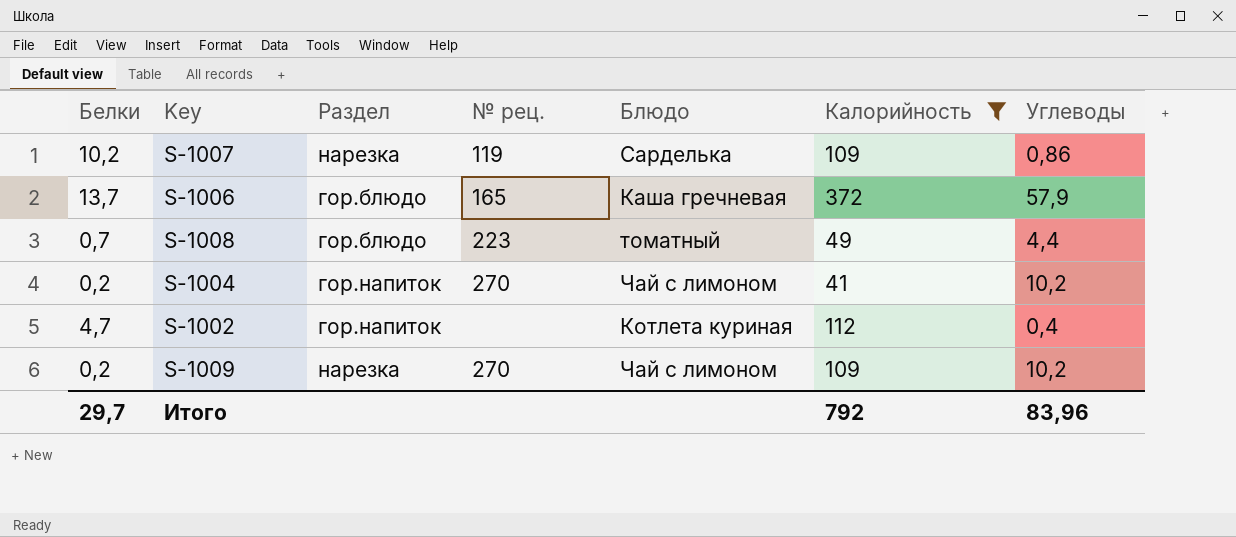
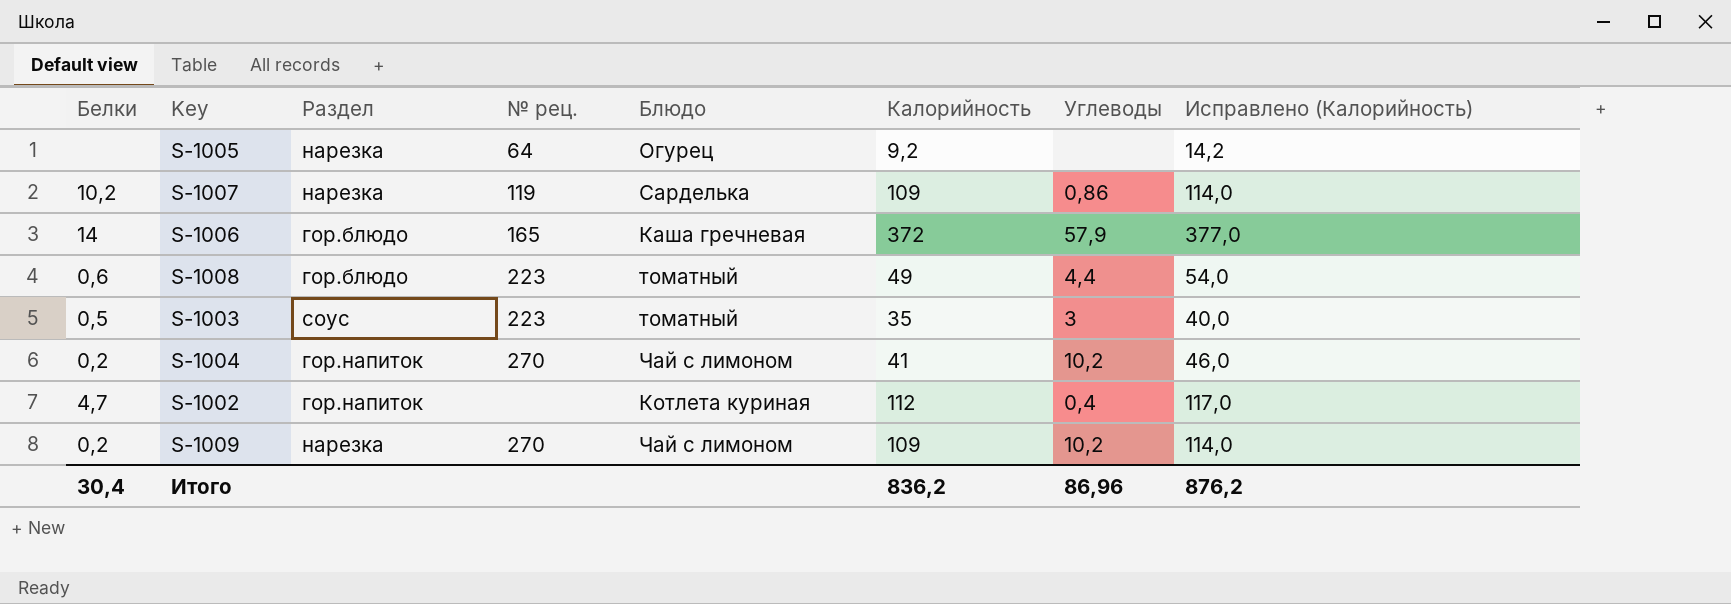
filter: Калорийность >= 41 -> none
column Исправлено (Калорийность) | formula: none -> [Калорийность] + 5
S-1006 | Белки: 13,7 -> 14
S-1008 | Белки: 0,7 -> 0,6
Итого | Белки: 29,7 -> 30,4
Итого | Калорийность: 792 -> 836,2
Итого | Углеводы: 83,96 -> 86,96

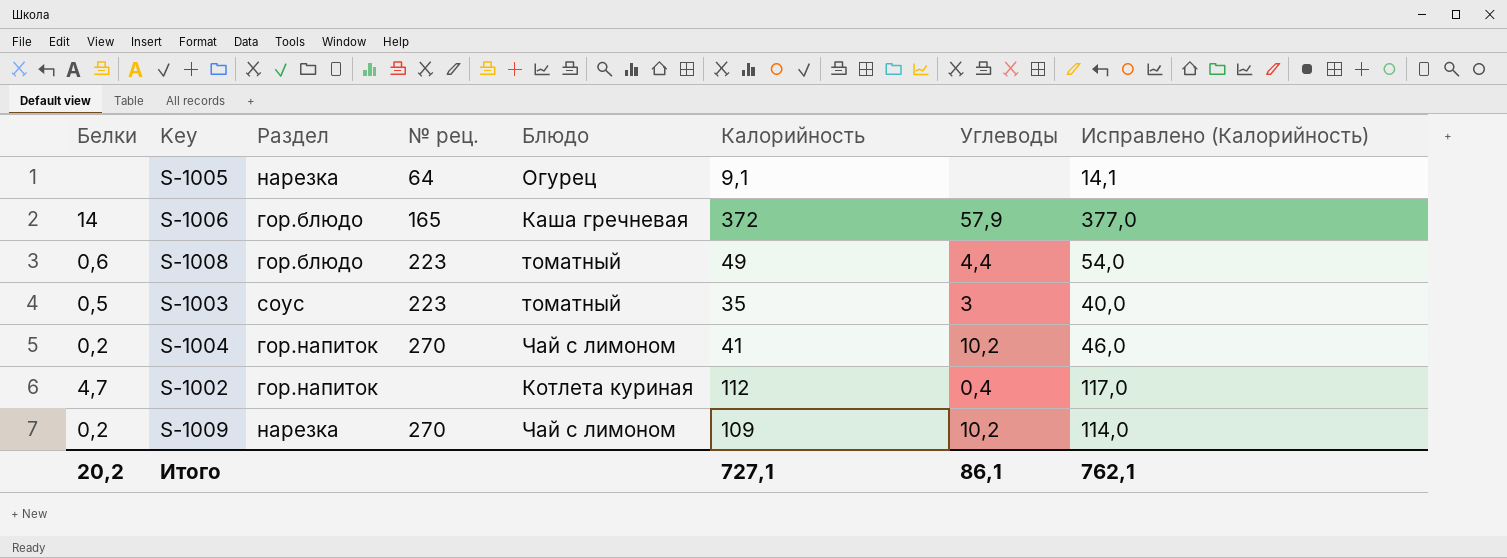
row S-1007: 10,2 | нарезка | 119 | Сарделька | 109 | 0,86 | 114,0 -> none
S-1005 | Калорийность: 9,2 -> 9,1
S-1005 | Исправлено (Калорийность): 14,2 -> 14,1
Итого | Белки: 30,4 -> 20,2
Итого | Калорийность: 836,2 -> 727,1
Итого | Углеводы: 86,96 -> 86,1
Итого | Исправлено (Калорийность): 876,2 -> 762,1

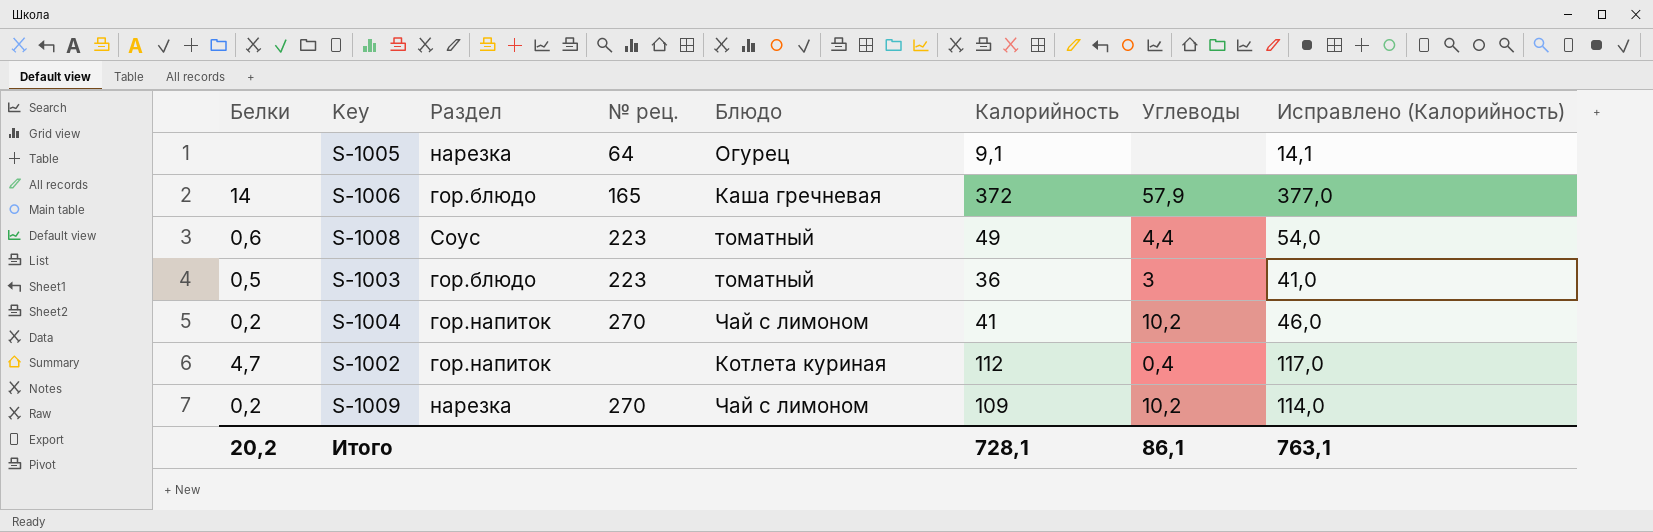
S-1008 | Раздел: гор.блюдо -> Соус
S-1003 | Раздел: соус -> гор.блюдо
S-1003 | Калорийность: 35 -> 36
S-1003 | Исправлено (Калорийность): 40,0 -> 41,0
Итого | Калорийность: 727,1 -> 728,1
Итого | Исправлено (Калорийность): 762,1 -> 763,1

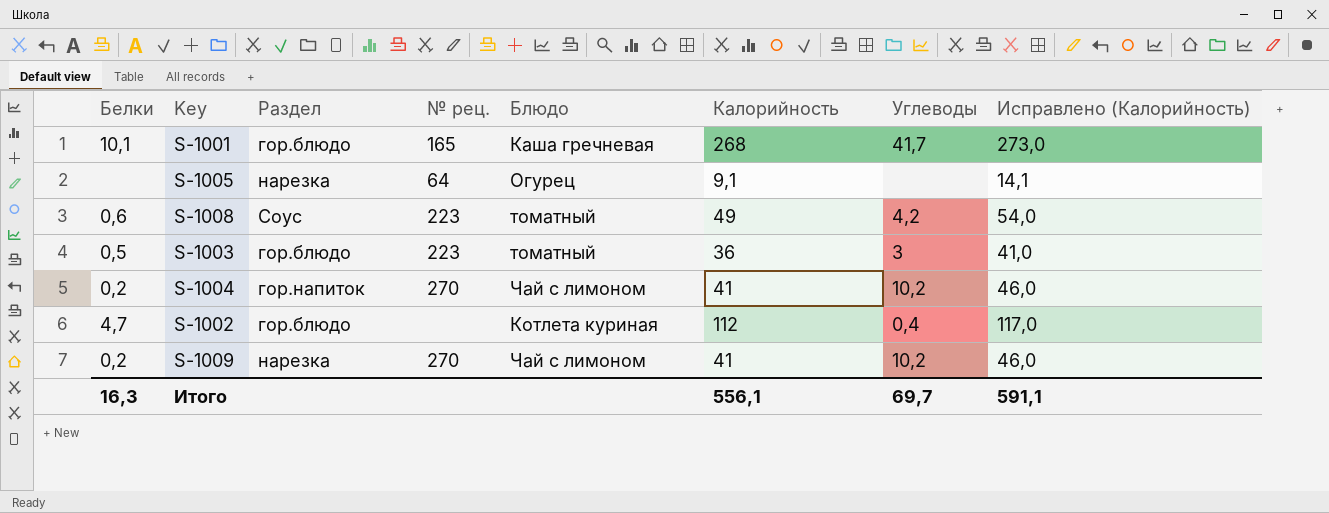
row S-1006: 14 | гор.блюдо | 165 | Каша гречневая | 372 | 57,9 | 377,0 -> none
row S-1001: none -> 10,1 | гор.блюдо | 165 | Каша гречневая | 268 | 41,7 | 273,0
S-1008 | Углеводы: 4,4 -> 4,2
S-1002 | Раздел: гор.напиток -> гор.блюдо
S-1009 | Калорийность: 109 -> 41
S-1009 | Исправлено (Калорийность): 114,0 -> 46,0
Итого | Белки: 20,2 -> 16,3
Итого | Калорийность: 728,1 -> 556,1
Итого | Углеводы: 86,1 -> 69,7
Итого | Исправлено (Калорийность): 763,1 -> 591,1

